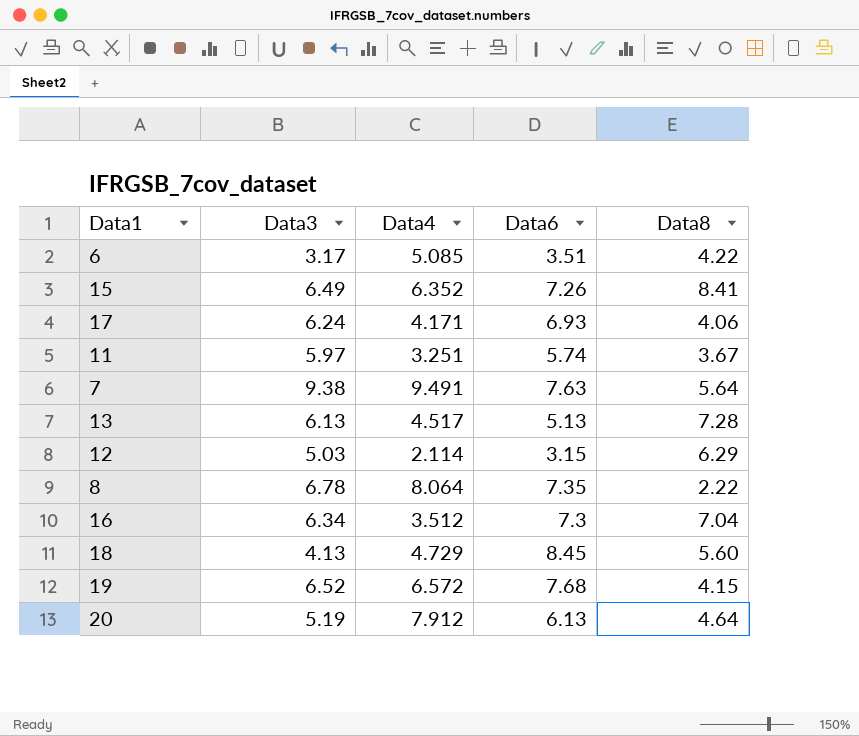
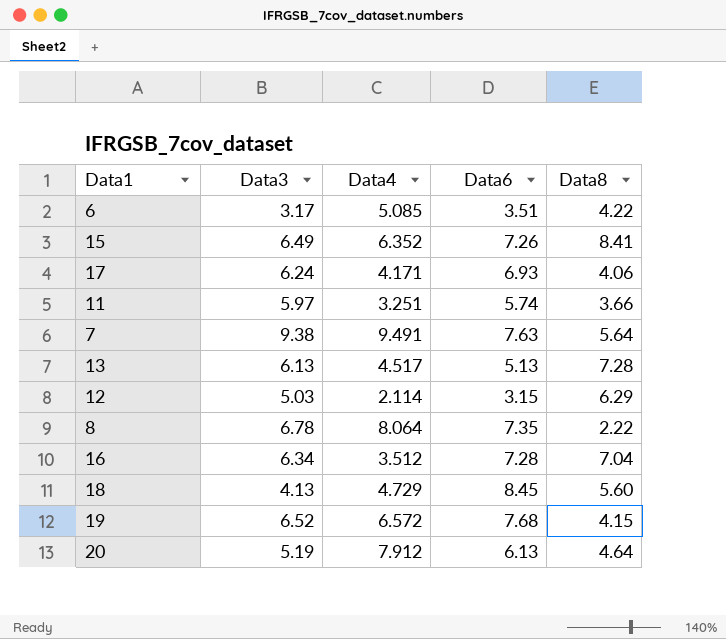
11 | Data8: 3.67 -> 3.66
16 | Data6: 7.3 -> 7.28

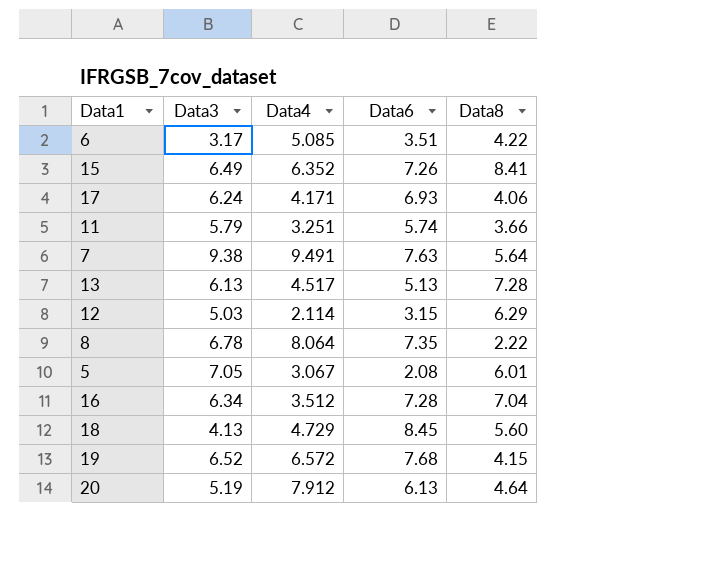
11 | Data3: 5.97 -> 5.79
row 5: none -> 7.05 | 3.067 | 2.08 | 6.01

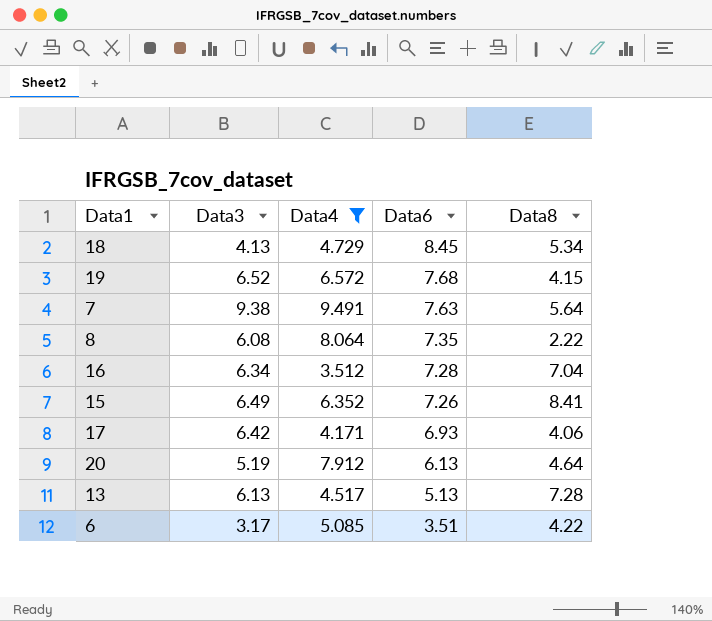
filter: none -> Data4 >= 3.512
row order: none -> Data6 descending
18 | Data8: 5.60 -> 5.34
8 | Data3: 6.78 -> 6.08
17 | Data3: 6.24 -> 6.42

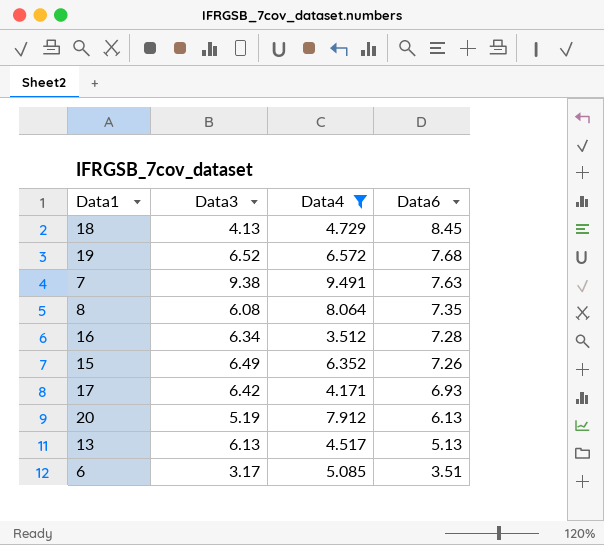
column Data8 | position: 5 -> none

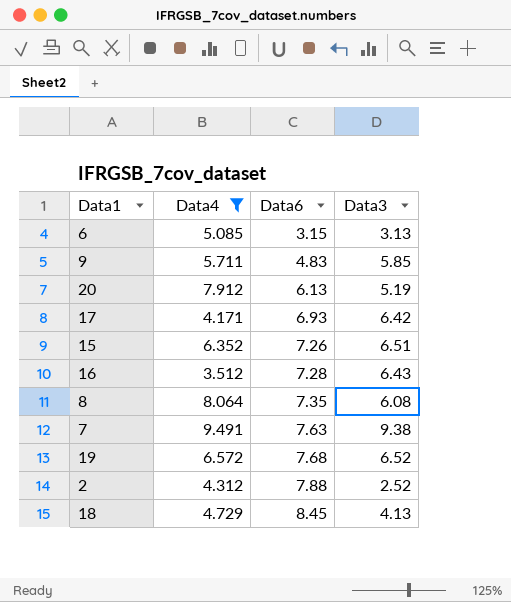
row order: Data6 descending -> Data6 ascending
column Data3 | position: 2 -> 4
row 13: 6.13 | 4.517 | 5.13 -> none
6 | Data6: 3.51 -> 3.15
6 | Data3: 3.17 -> 3.13
row 9: none -> 5.711 | 4.83 | 5.85
15 | Data3: 6.49 -> 6.51
16 | Data3: 6.34 -> 6.43
row 2: none -> 4.312 | 7.88 | 2.52

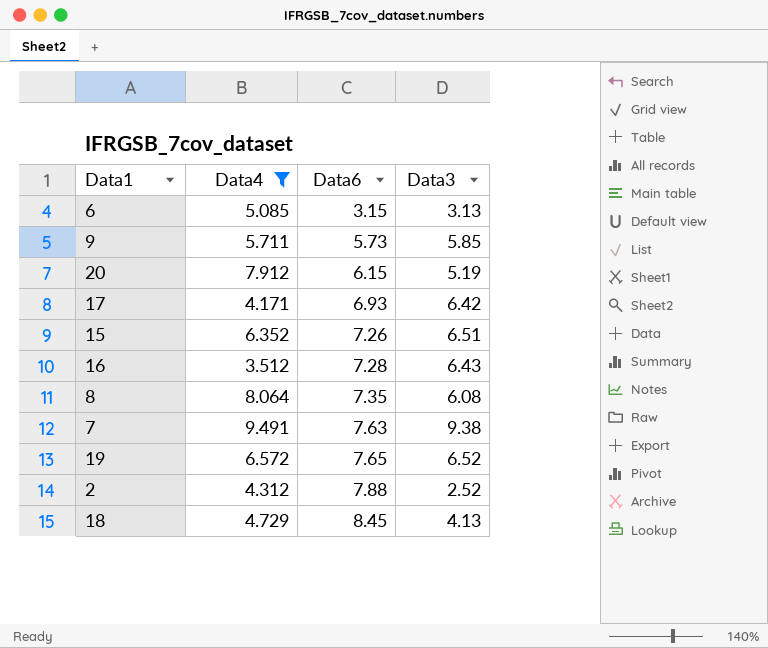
9 | Data6: 4.83 -> 5.73
20 | Data6: 6.13 -> 6.15
19 | Data6: 7.68 -> 7.65

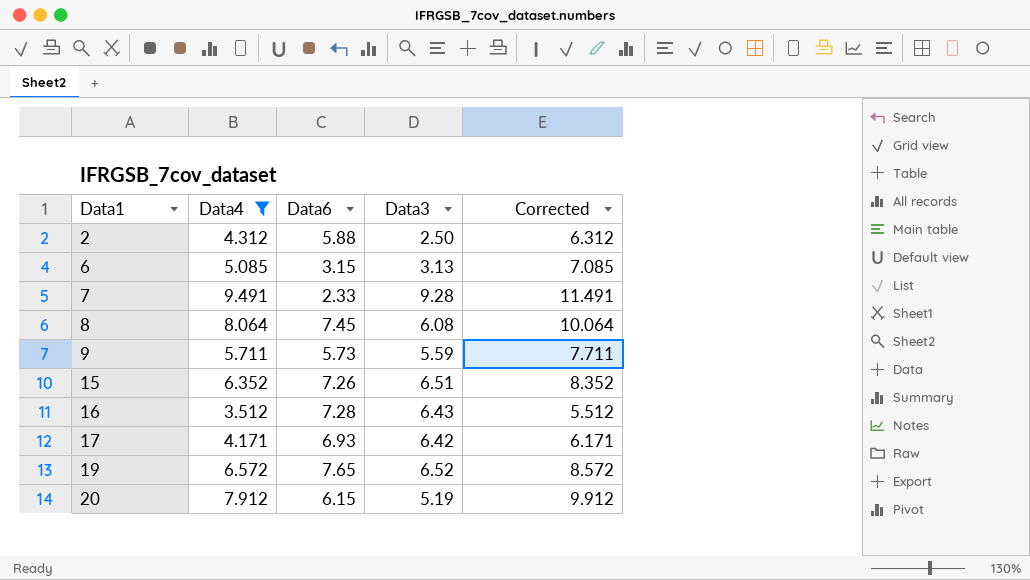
row order: Data6 ascending -> Data1 ascending
column Corrected | formula: none -> [Data4] + 2
row 18: 4.729 | 8.45 | 4.13 -> none
2 | Data6: 7.88 -> 5.88
2 | Data3: 2.52 -> 2.50
7 | Data6: 7.63 -> 2.33
7 | Data3: 9.38 -> 9.28
8 | Data6: 7.35 -> 7.45
9 | Data3: 5.85 -> 5.59

